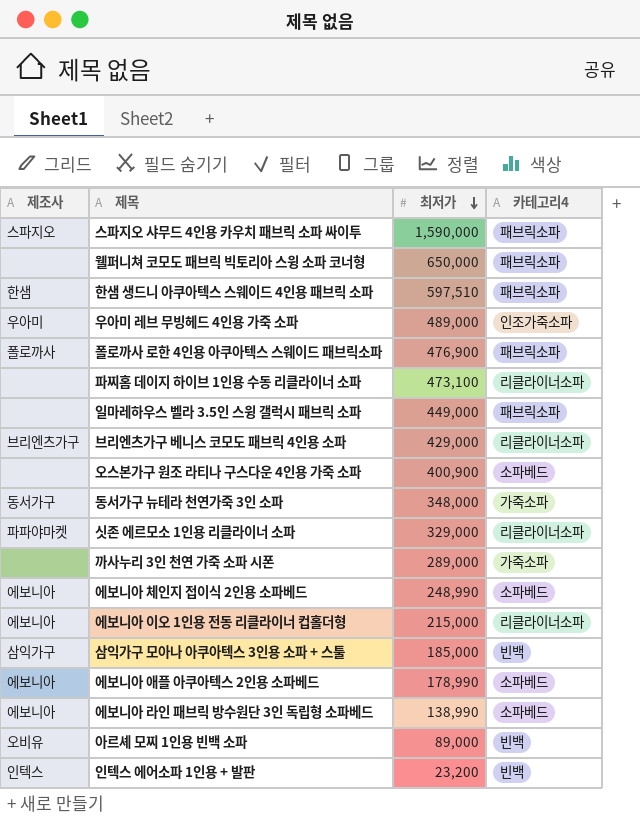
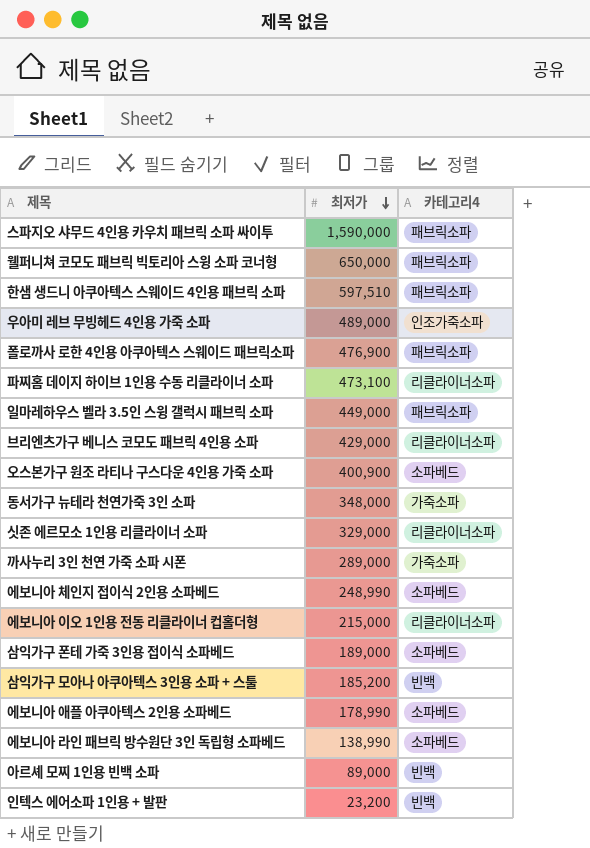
column 제조사 | position: 1 -> none
row 삼익가구 폰테 가죽 3인용 접이식 소파베드: none -> 189,000 | 소파베드
삼익가구 모아나 아쿠아텍스 3인용 소파 + 스툴 | 최저가: 185,000 -> 185,200

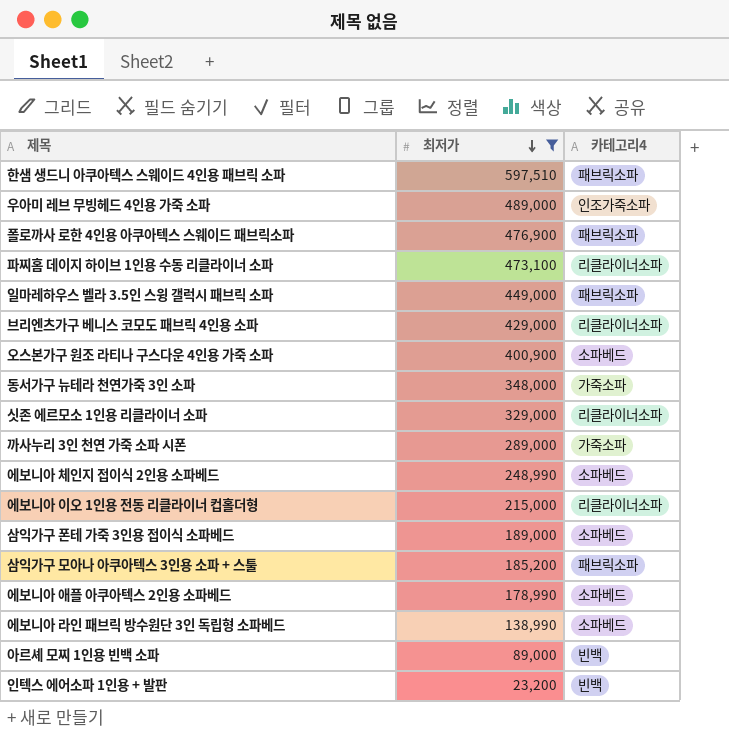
filter: none -> 최저가 <= 597,510
삼익가구 모아나 아쿠아텍스 3인용 소파 + 스툴 | 카테고리4: 빈백 -> 패브릭소파

